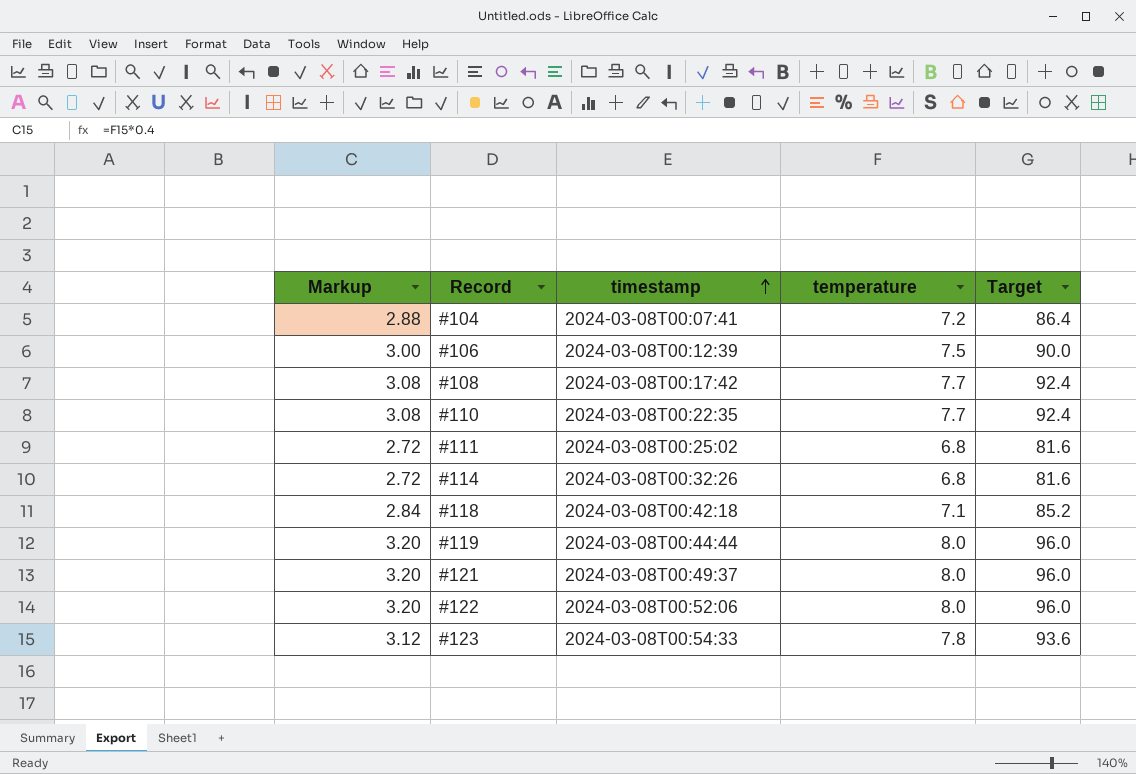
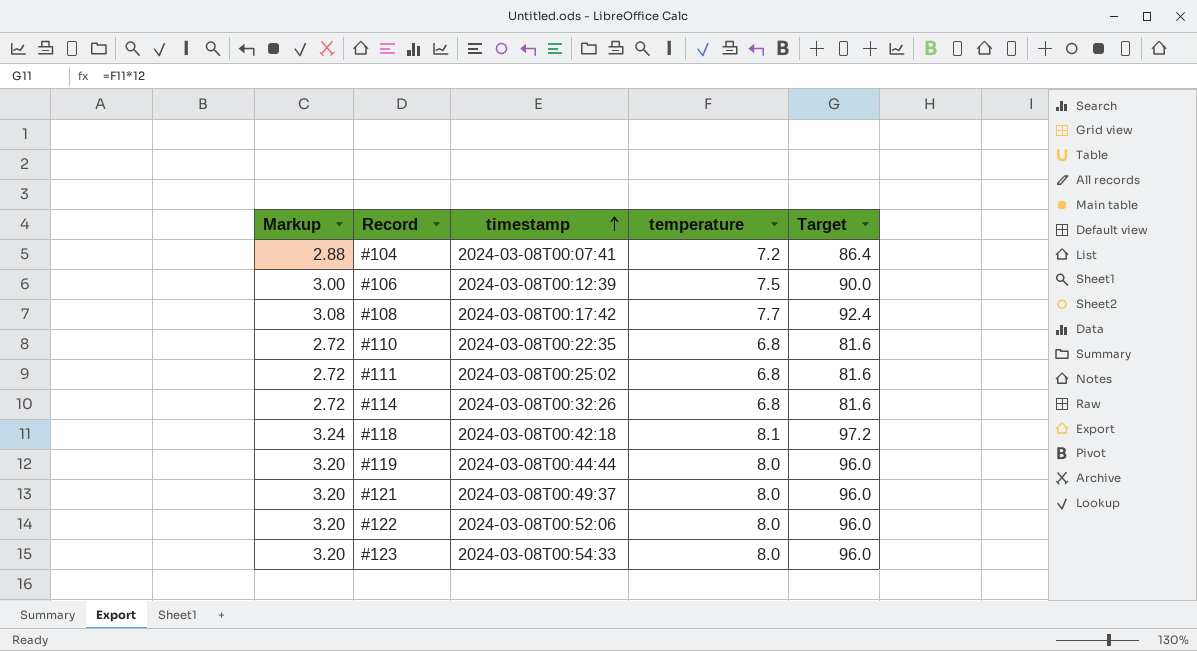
#110 | Markup: 3.08 -> 2.72
#110 | temperature: 7.7 -> 6.8
#110 | Target: 92.4 -> 81.6
#118 | Markup: 2.84 -> 3.24
#118 | temperature: 7.1 -> 8.1
#118 | Target: 85.2 -> 97.2
#123 | Markup: 3.12 -> 3.20
#123 | temperature: 7.8 -> 8.0
#123 | Target: 93.6 -> 96.0

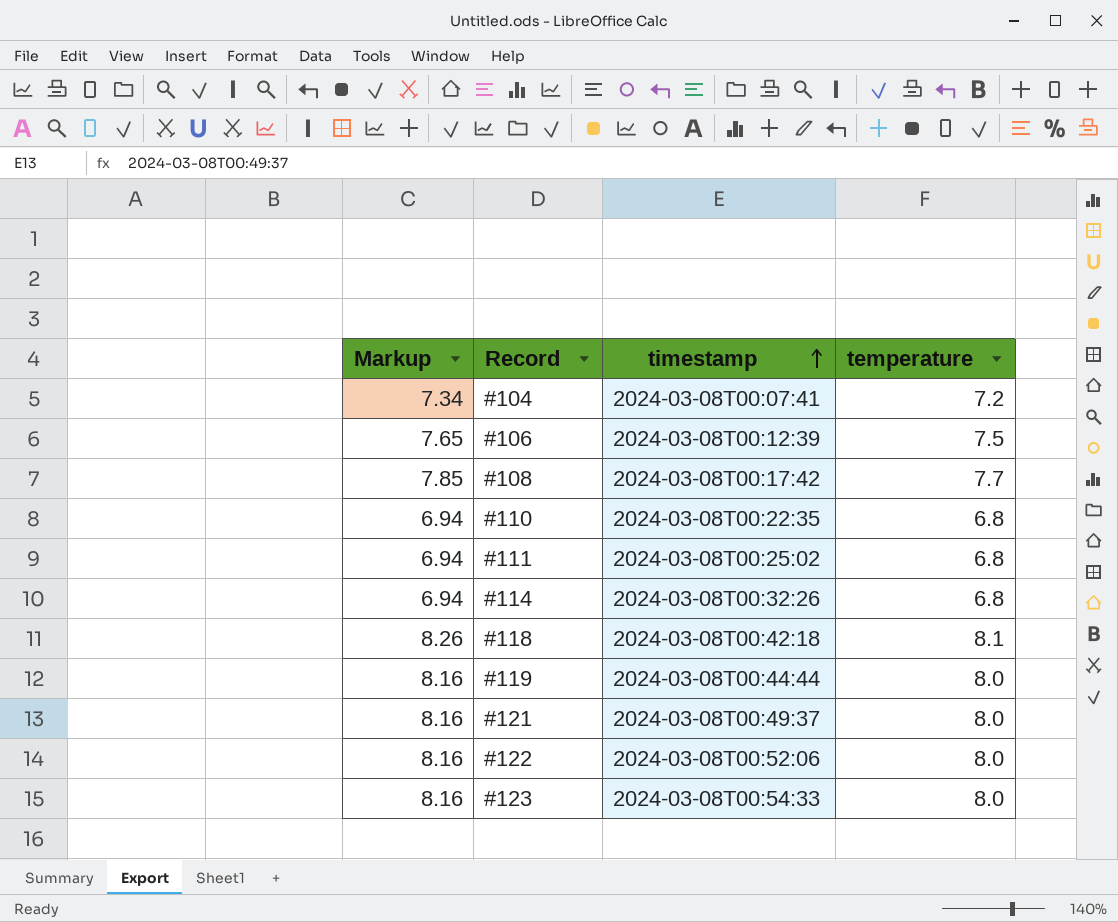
column Target | formula: [temperature] * 12 -> none
column Markup | formula: [temperature] * 0.4 -> [temperature] * 1.02

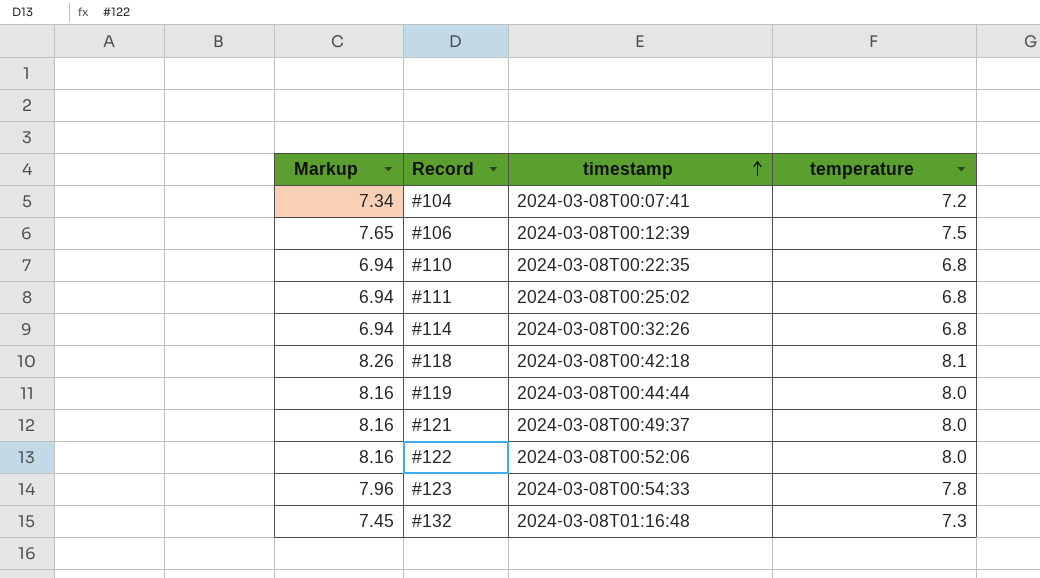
row #108: 7.85 | 2024-03-08T00:17:42 | 7.7 -> none
#123 | Markup: 8.16 -> 7.96
#123 | temperature: 8.0 -> 7.8
row #132: none -> 7.45 | 2024-03-08T01:16:48 | 7.3

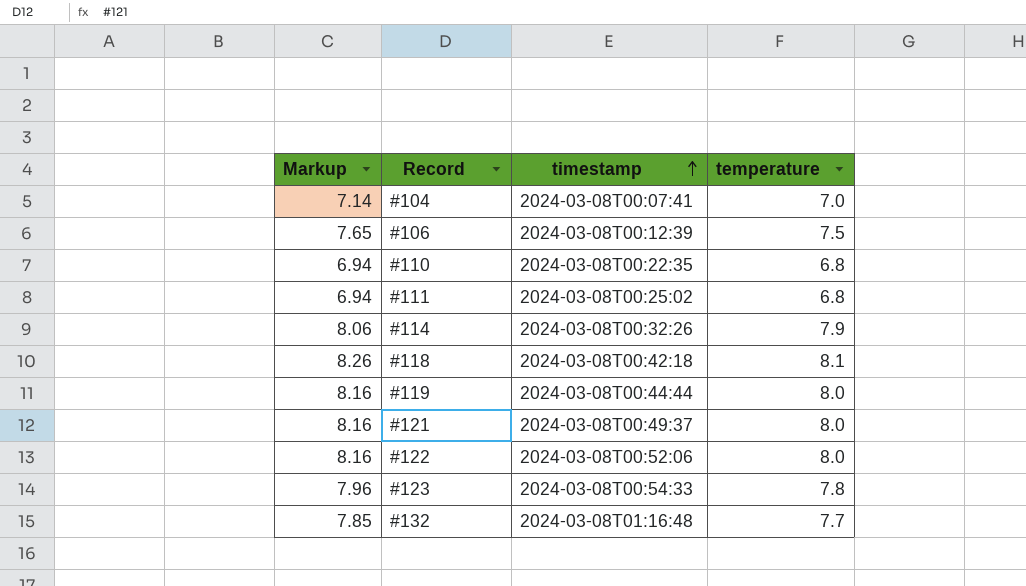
#104 | Markup: 7.34 -> 7.14
#104 | temperature: 7.2 -> 7.0
#114 | Markup: 6.94 -> 8.06
#114 | temperature: 6.8 -> 7.9
#132 | Markup: 7.45 -> 7.85
#132 | temperature: 7.3 -> 7.7

